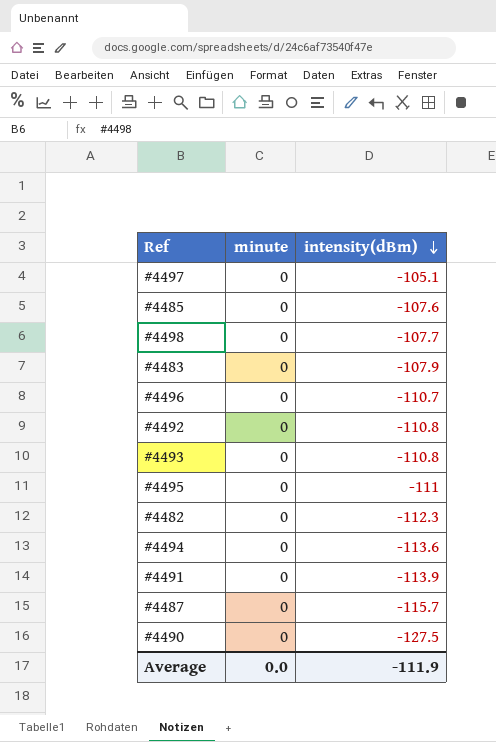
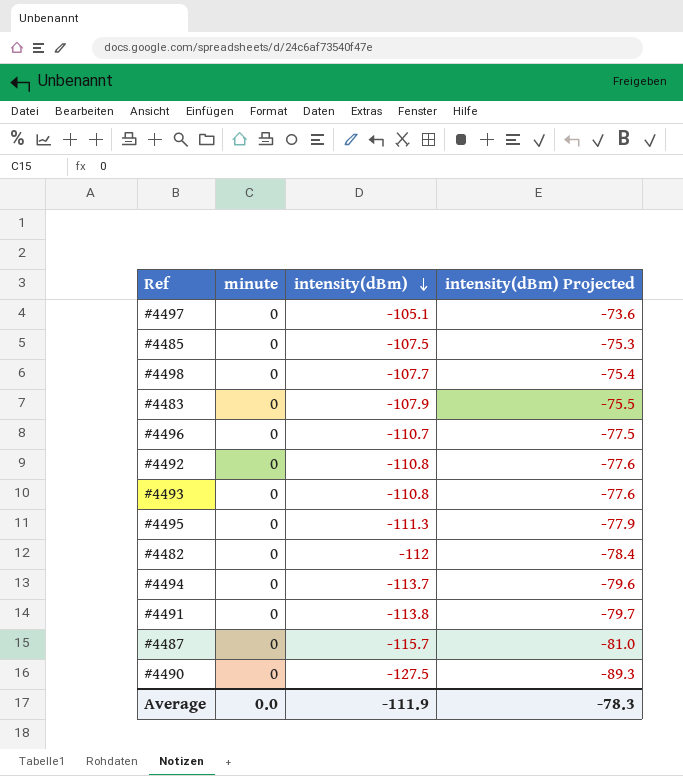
column intensity(dBm) Projected | formula: none -> [intensity(dBm)] * 0.7
#4485 | intensity(dBm): -107.6 -> -107.5
#4495 | intensity(dBm): -111 -> -111.3
#4482 | intensity(dBm): -112.3 -> -112
#4494 | intensity(dBm): -113.6 -> -113.7
#4491 | intensity(dBm): -113.9 -> -113.8

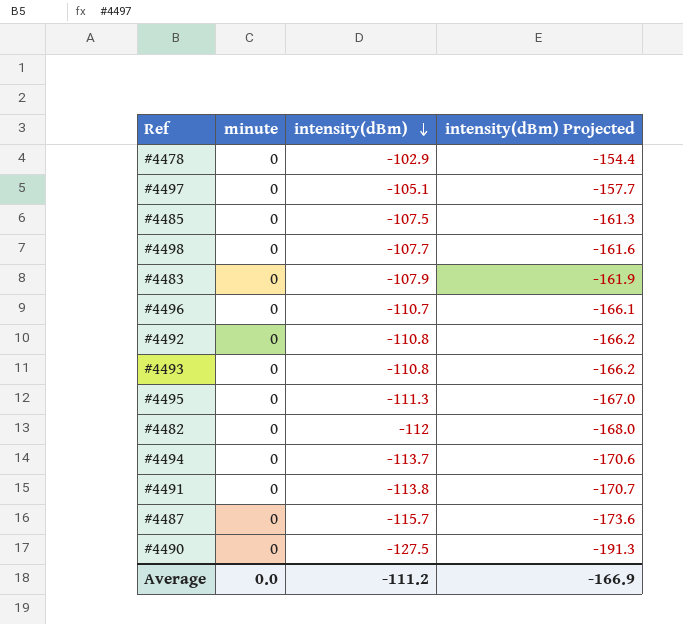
column intensity(dBm) Projected | formula: [intensity(dBm)] * 0.7 -> [intensity(dBm)] * 1.5
row #4478: none -> 0 | -102.9 | -154.4
Average | intensity(dBm): -111.9 -> -111.2
Average | intensity(dBm) Projected: -78.3 -> -166.9

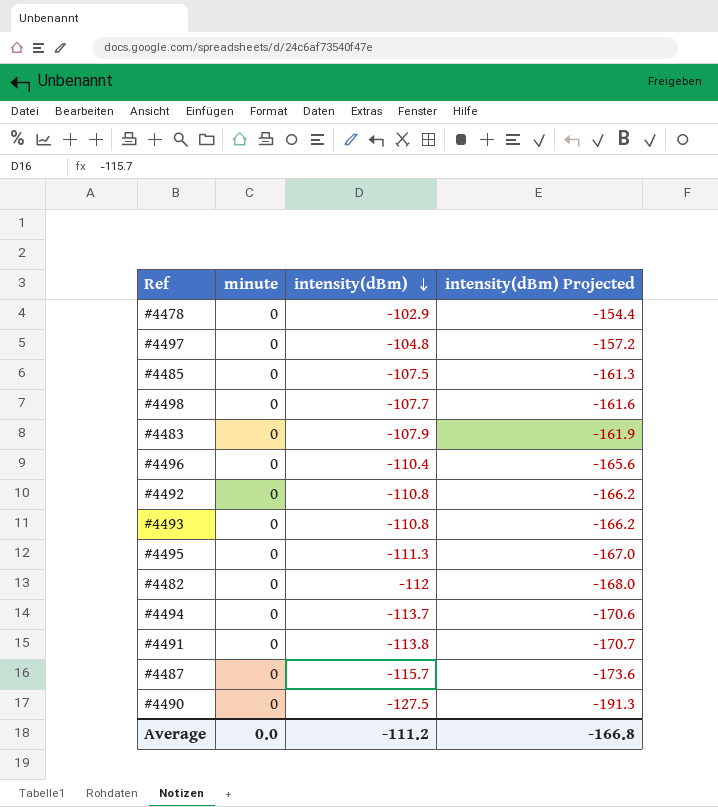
#4497 | intensity(dBm): -105.1 -> -104.8
#4497 | intensity(dBm) Projected: -157.7 -> -157.2
#4496 | intensity(dBm): -110.7 -> -110.4
#4496 | intensity(dBm) Projected: -166.1 -> -165.6
Average | intensity(dBm) Projected: -166.9 -> -166.8

